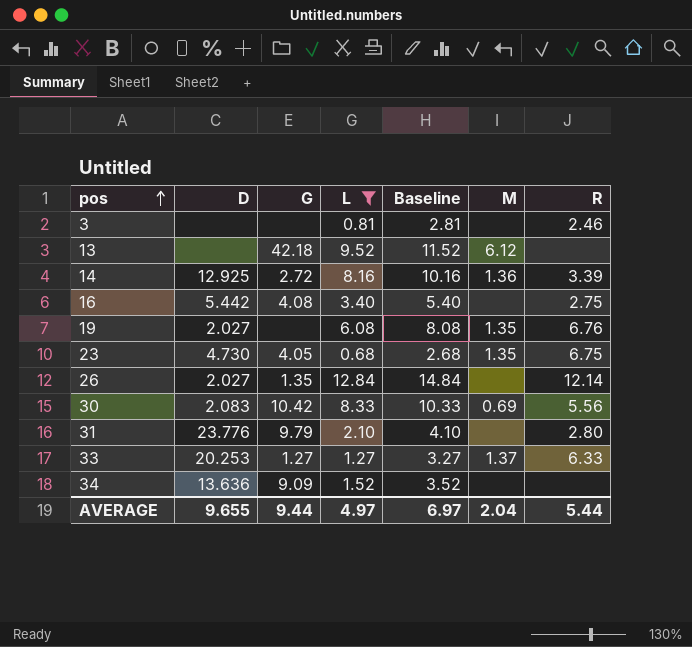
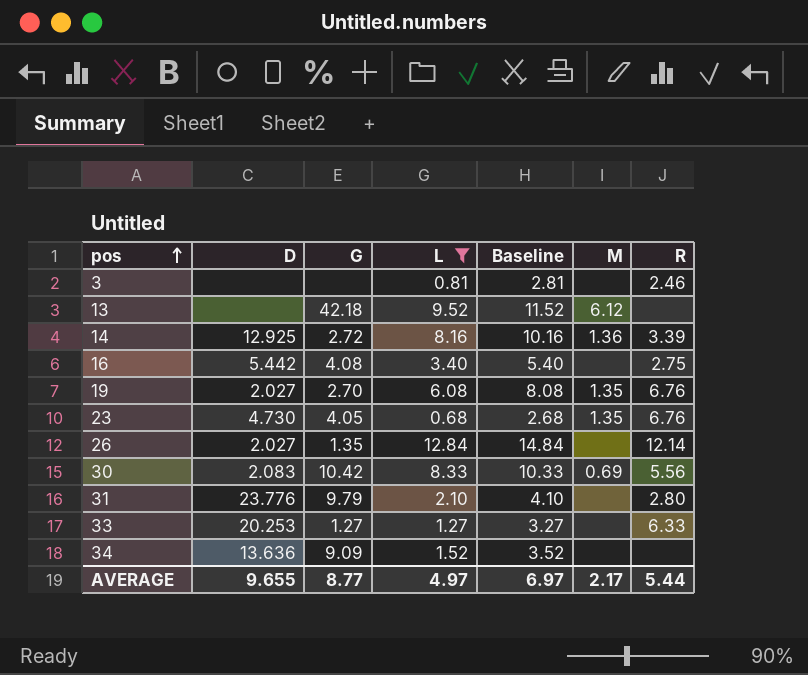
19 | G: none -> 2.70
23 | R: 6.75 -> 6.76
33 | M: 1.37 -> none
AVERAGE | G: 9.44 -> 8.77
AVERAGE | M: 2.04 -> 2.17

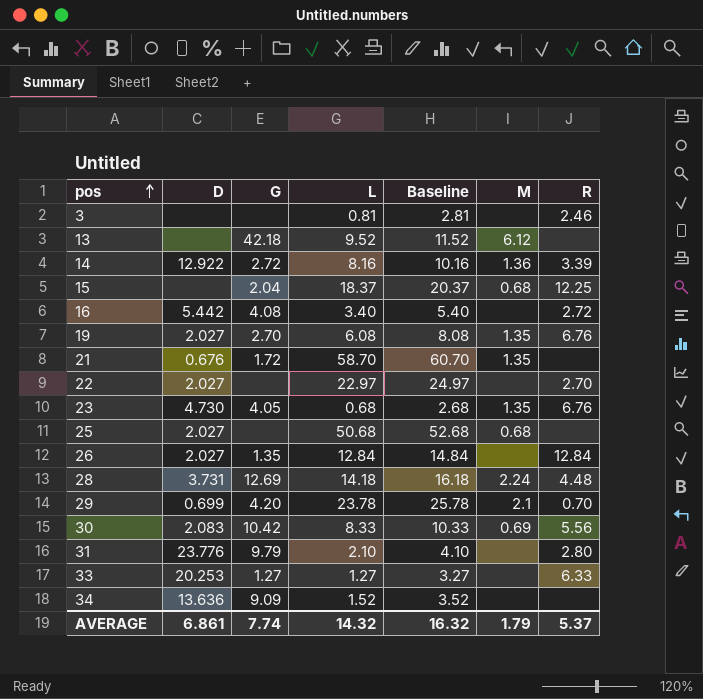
filter: L <= 12.84 -> none
14 | D: 12.925 -> 12.922
16 | R: 2.75 -> 2.72
26 | R: 12.14 -> 12.84
AVERAGE | D: 9.655 -> 6.861
AVERAGE | G: 8.77 -> 7.74
AVERAGE | L: 4.97 -> 14.32
AVERAGE | Baseline: 6.97 -> 16.32
AVERAGE | M: 2.17 -> 1.79
AVERAGE | R: 5.44 -> 5.37

